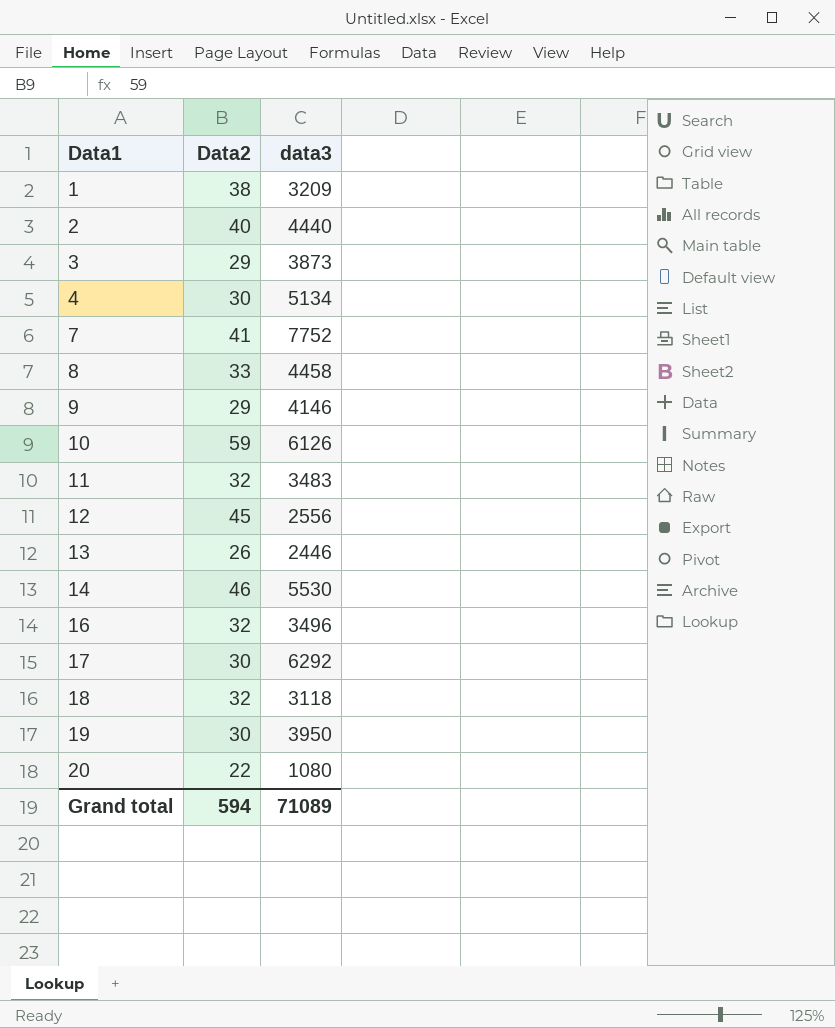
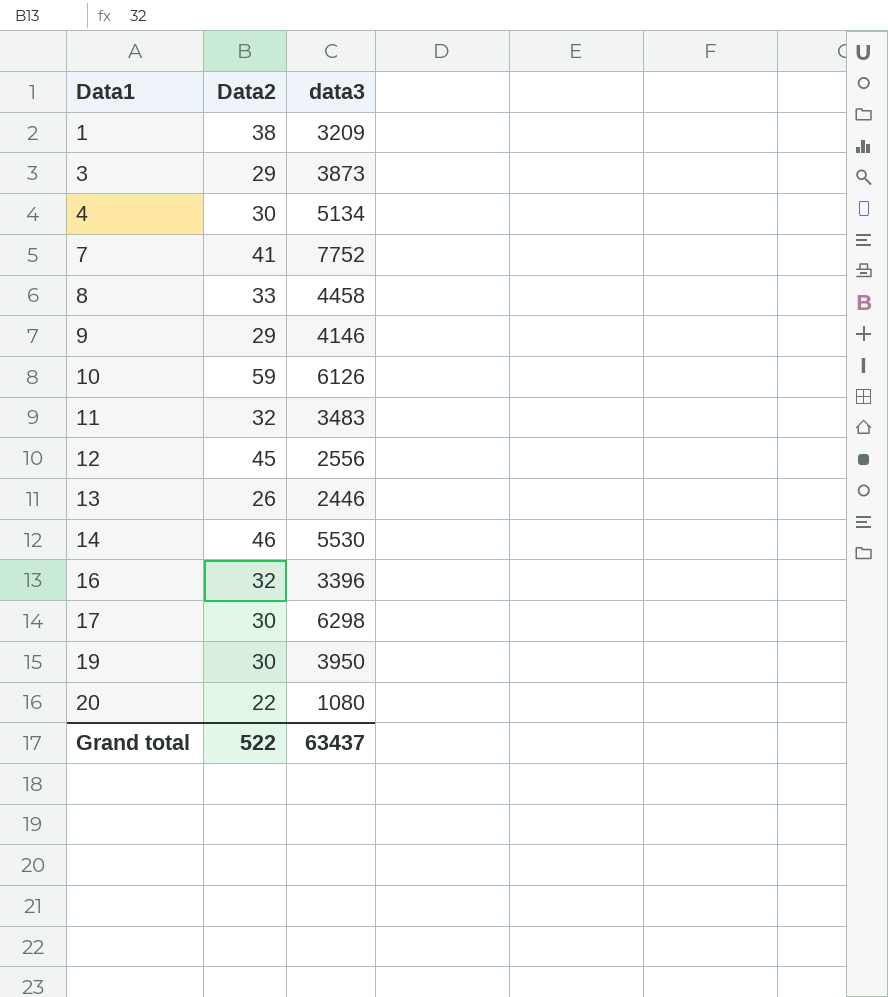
row 2: 40 | 4440 -> none
row 18: 32 | 3118 -> none
16 | data3: 3496 -> 3396
17 | data3: 6292 -> 6298
Grand total | Data2: 594 -> 522
Grand total | data3: 71089 -> 63437

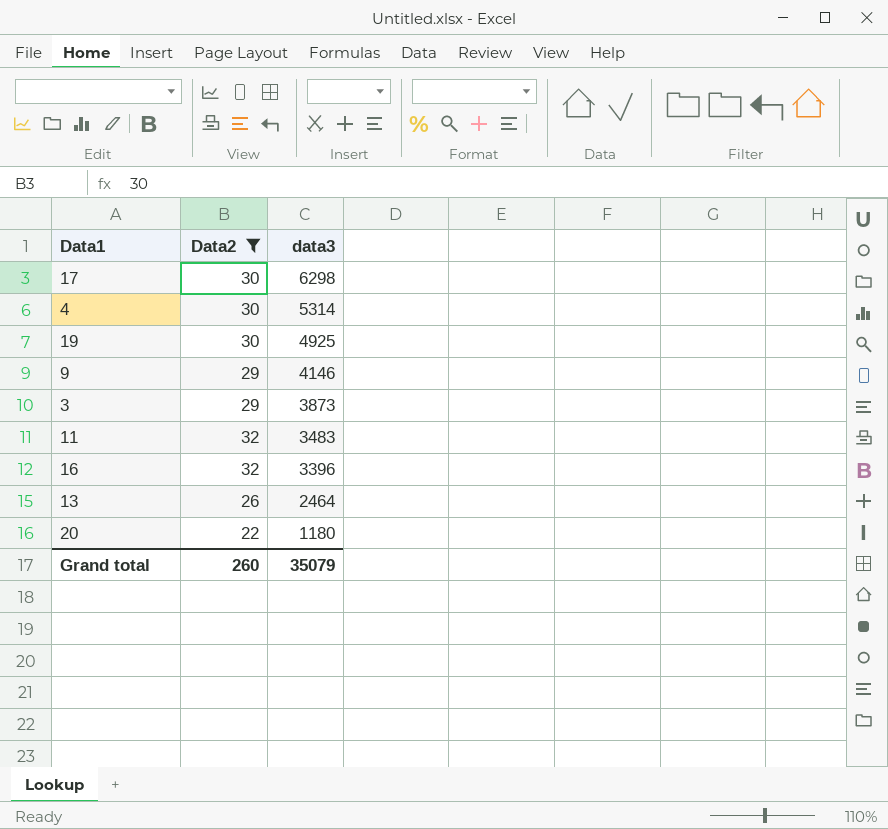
filter: none -> Data2 <= 32
row order: Data1 ascending -> data3 descending
4 | data3: 5134 -> 5314
19 | data3: 3950 -> 4925
13 | data3: 2446 -> 2464
20 | data3: 1080 -> 1180
Grand total | Data2: 522 -> 260
Grand total | data3: 63437 -> 35079

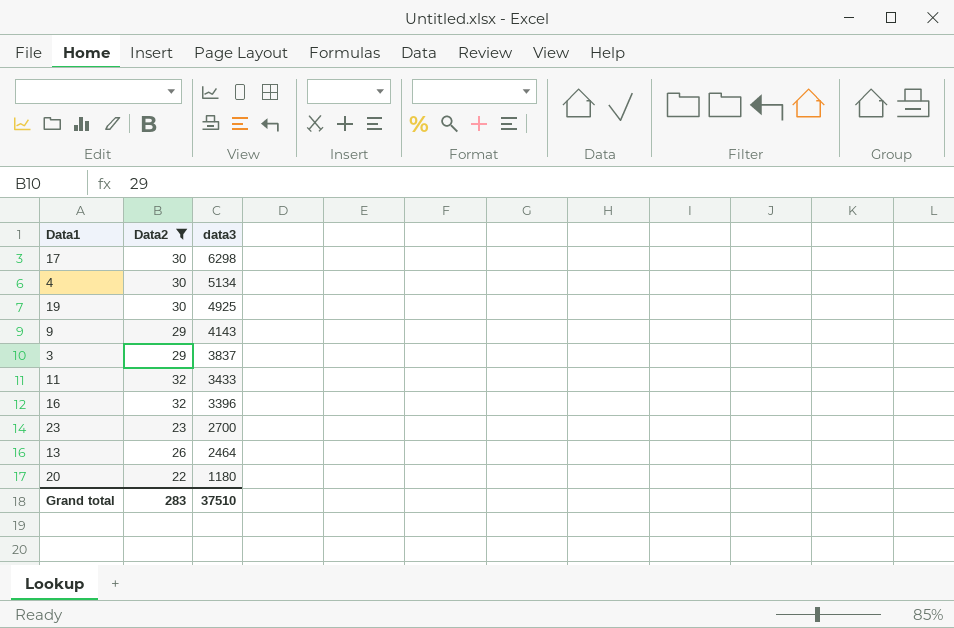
4 | data3: 5314 -> 5134
9 | data3: 4146 -> 4143
3 | data3: 3873 -> 3837
11 | data3: 3483 -> 3433
row 23: none -> 23 | 2700
Grand total | Data2: 260 -> 283
Grand total | data3: 35079 -> 37510

